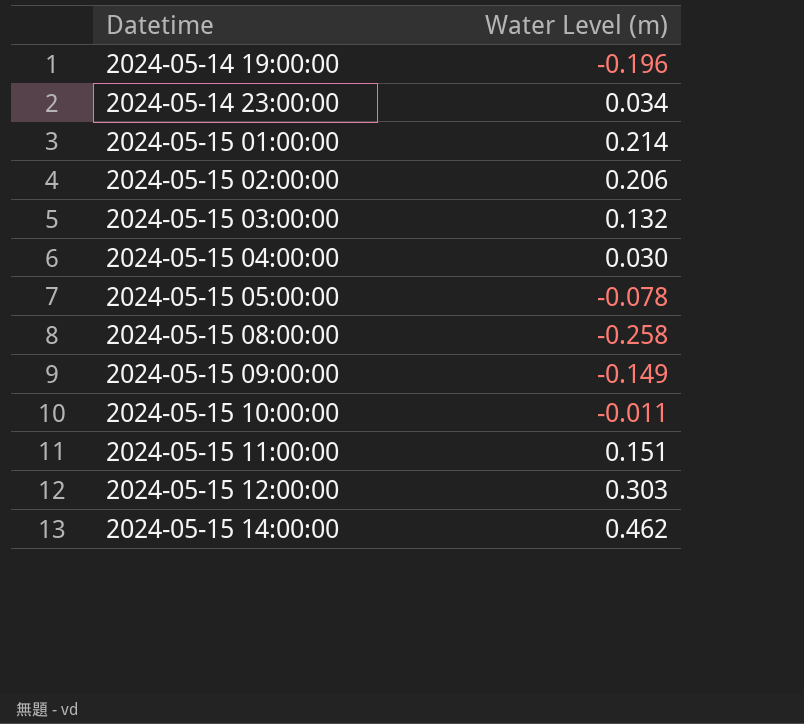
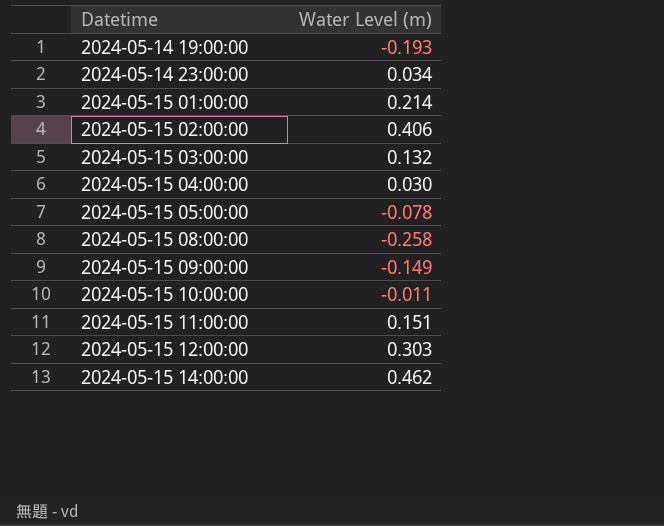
2024-05-14 19:00:00 | Water Level (m): -0.196 -> -0.193
2024-05-15 02:00:00 | Water Level (m): 0.206 -> 0.406

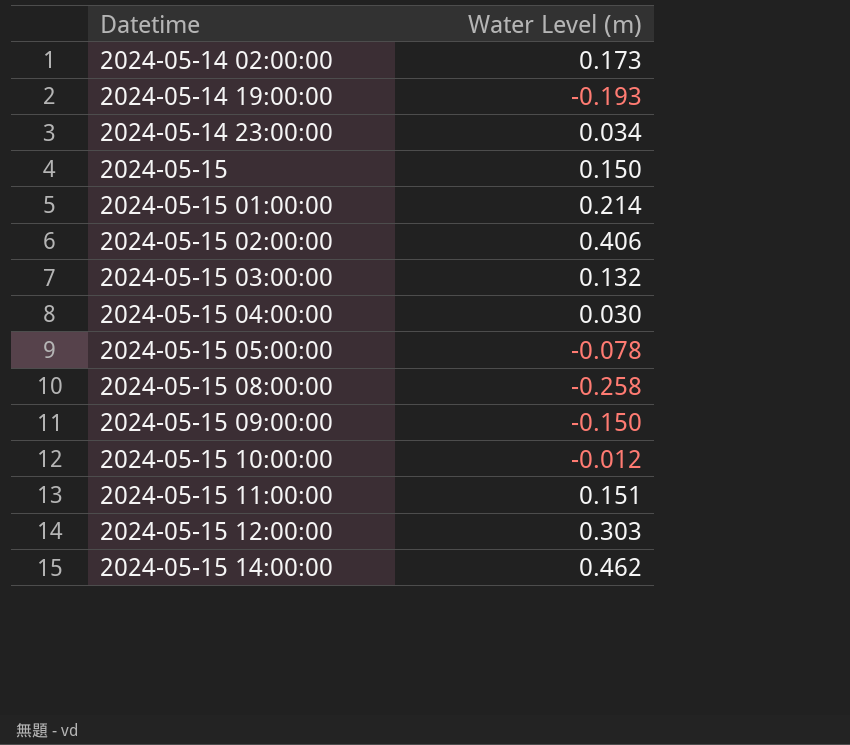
row 2024-05-14 02:00:00: none -> 0.173
row 2024-05-15: none -> 0.150
2024-05-15 09:00:00 | Water Level (m): -0.149 -> -0.150
2024-05-15 10:00:00 | Water Level (m): -0.011 -> -0.012

